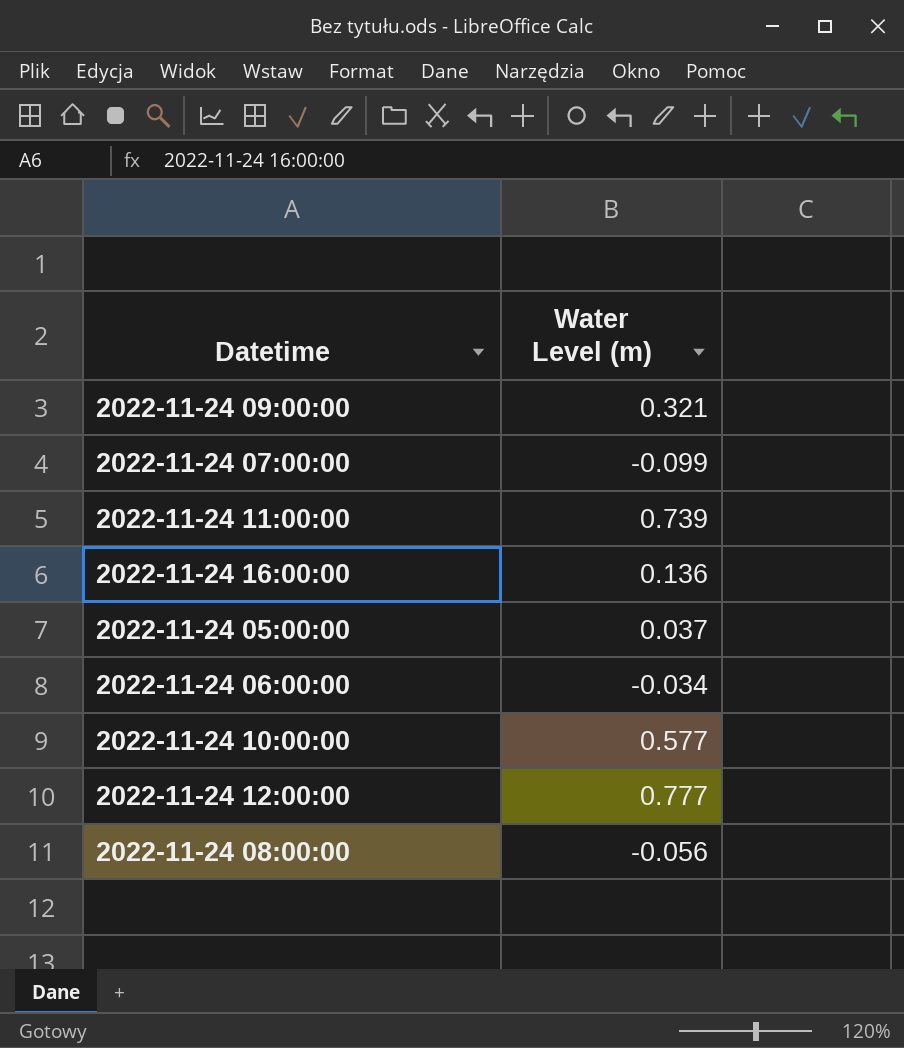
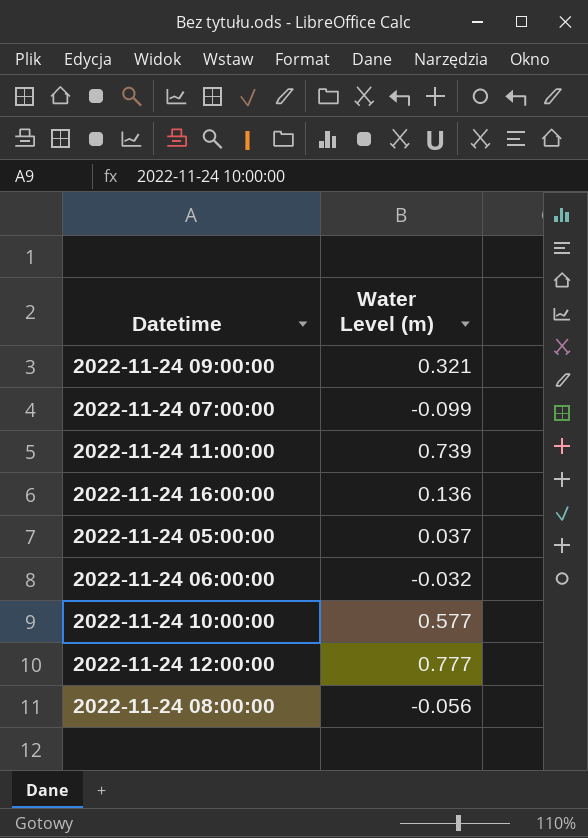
2022-11-24 06:00:00 | Water Level (m): -0.034 -> -0.032

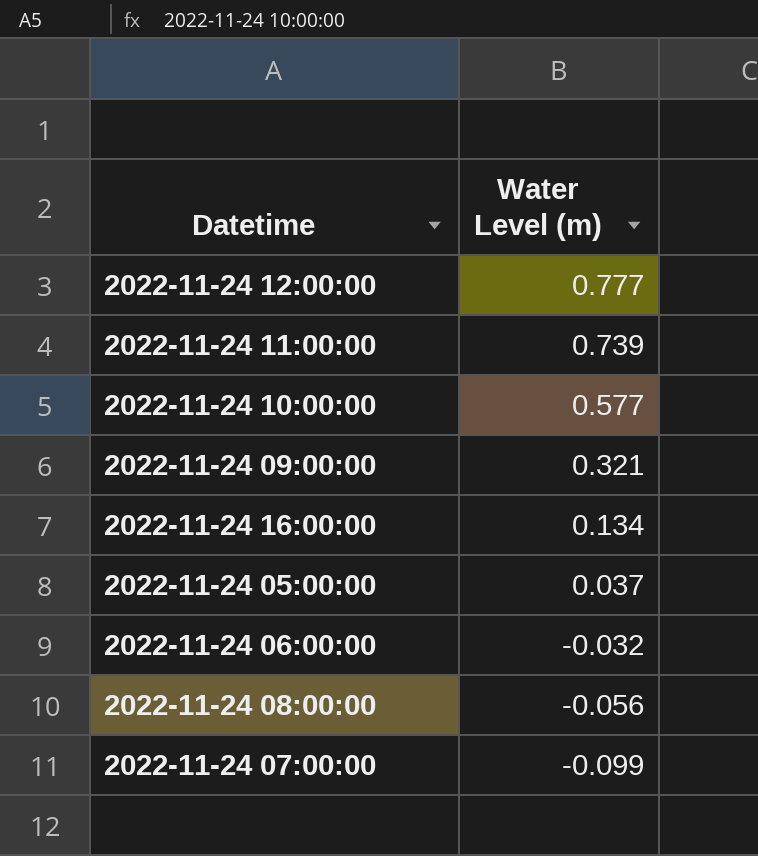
row order: none -> Water Level (m) descending
2022-11-24 16:00:00 | Water Level (m): 0.136 -> 0.134

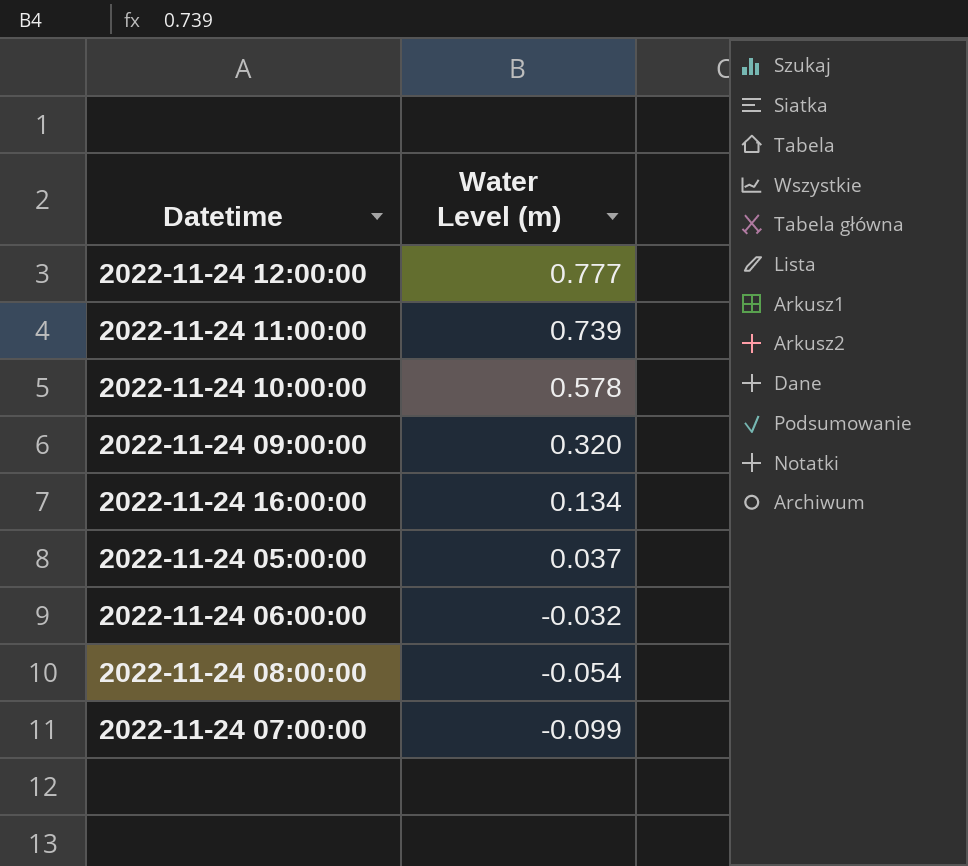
2022-11-24 10:00:00 | Water Level (m): 0.577 -> 0.578
2022-11-24 09:00:00 | Water Level (m): 0.321 -> 0.320
2022-11-24 08:00:00 | Water Level (m): -0.056 -> -0.054

